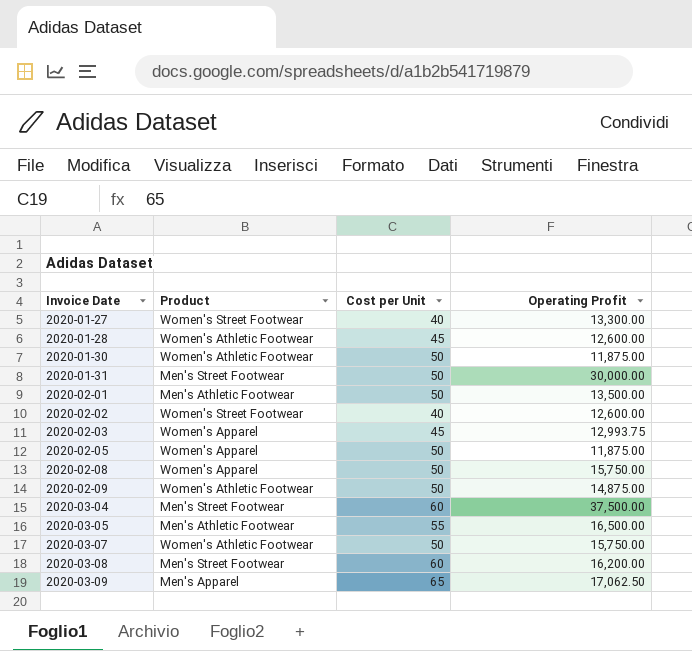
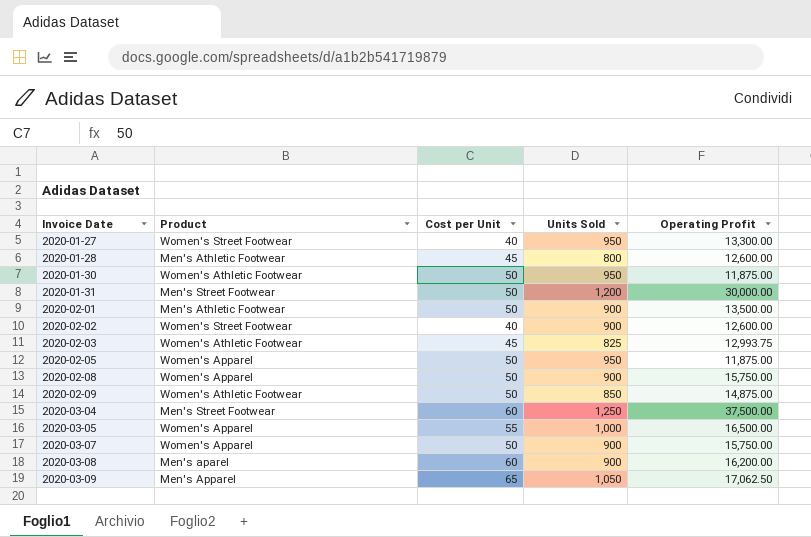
column Units Sold | position: none -> 4
2020-01-28 | Product: Women's Athletic Footwear -> Men's Athletic Footwear
2020-02-03 | Product: Women's Apparel -> Women's Athletic Footwear
2020-03-05 | Product: Men's Athletic Footwear -> Women's Apparel
2020-03-07 | Product: Women's Athletic Footwear -> Women's Apparel
2020-03-08 | Product: Men's Street Footwear -> Men's aparel

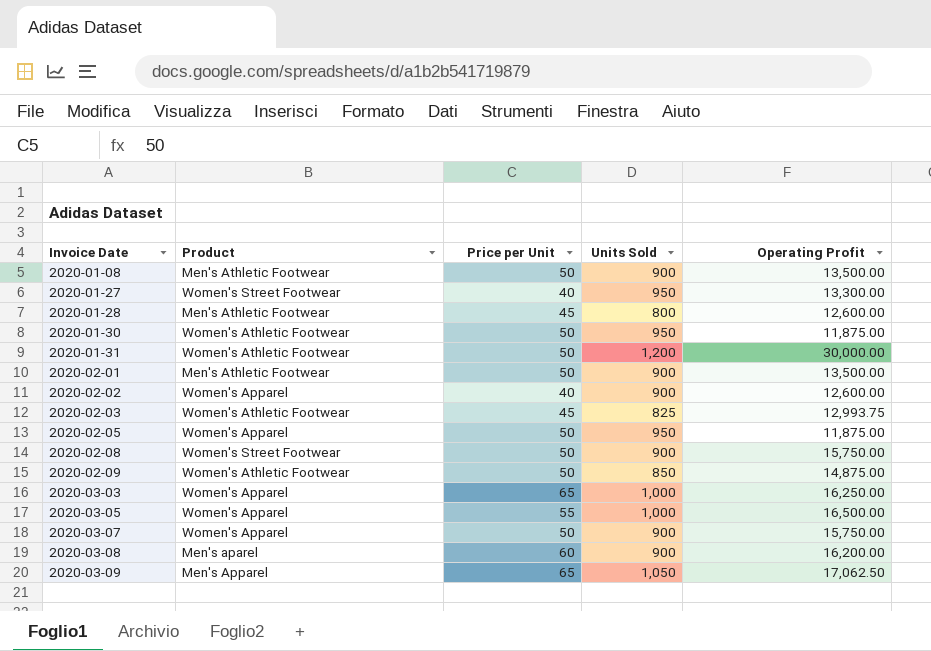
column name: Cost per Unit -> Price per Unit
row 2020-03-04: Men's Street Footwear | 60 | 1,250 | 37,500.00 -> none
row 2020-01-08: none -> Men's Athletic Footwear | 50 | 900 | 13,500.00
2020-01-31 | Product: Men's Street Footwear -> Women's Athletic Footwear
2020-02-02 | Product: Women's Street Footwear -> Women's Apparel
2020-02-08 | Product: Women's Apparel -> Women's Street Footwear
row 2020-03-03: none -> Women's Apparel | 65 | 1,000 | 16,250.00

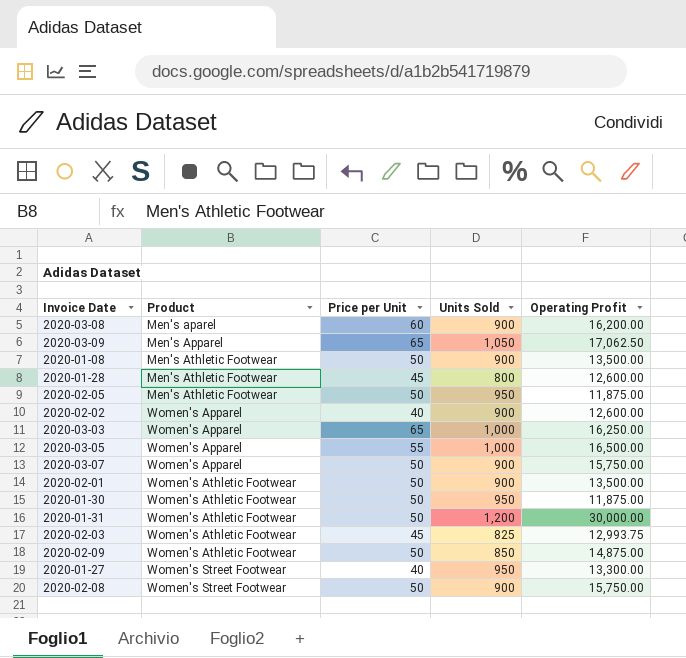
row order: Invoice Date ascending -> Product ascending
2020-02-05 | Product: Women's Apparel -> Men's Athletic Footwear
2020-02-01 | Product: Men's Athletic Footwear -> Women's Athletic Footwear

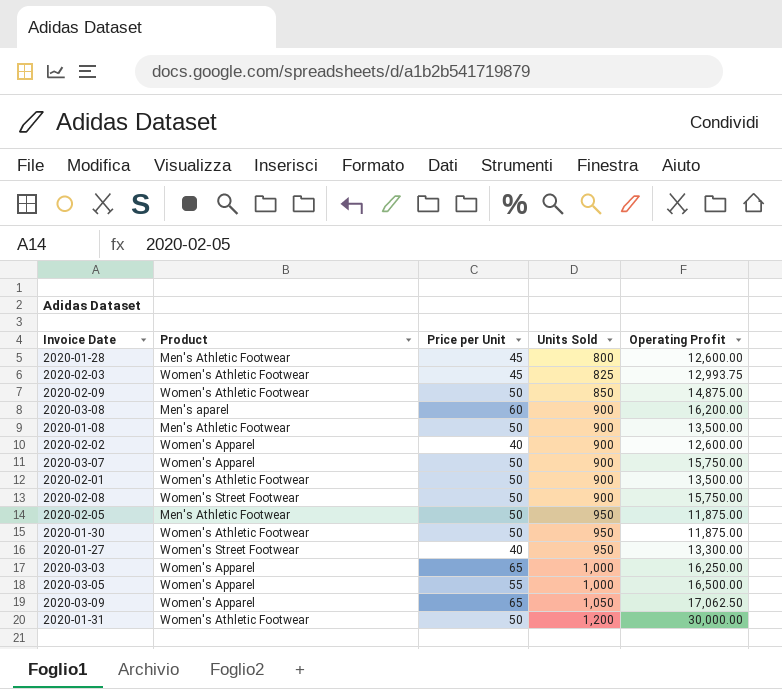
row order: Product ascending -> Units Sold ascending
2020-03-09 | Product: Men's Apparel -> Women's Apparel

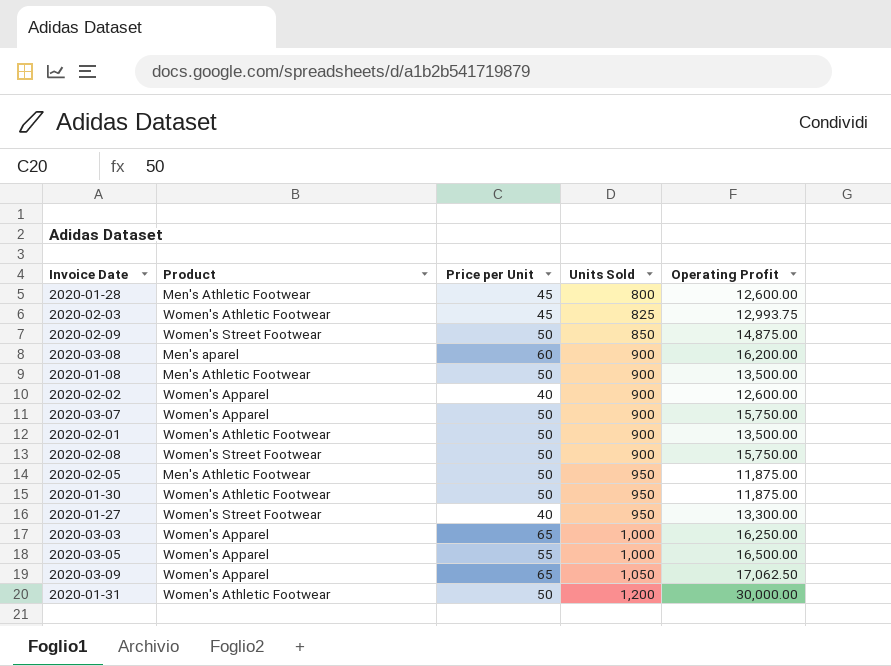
2020-02-09 | Product: Women's Athletic Footwear -> Women's Street Footwear

